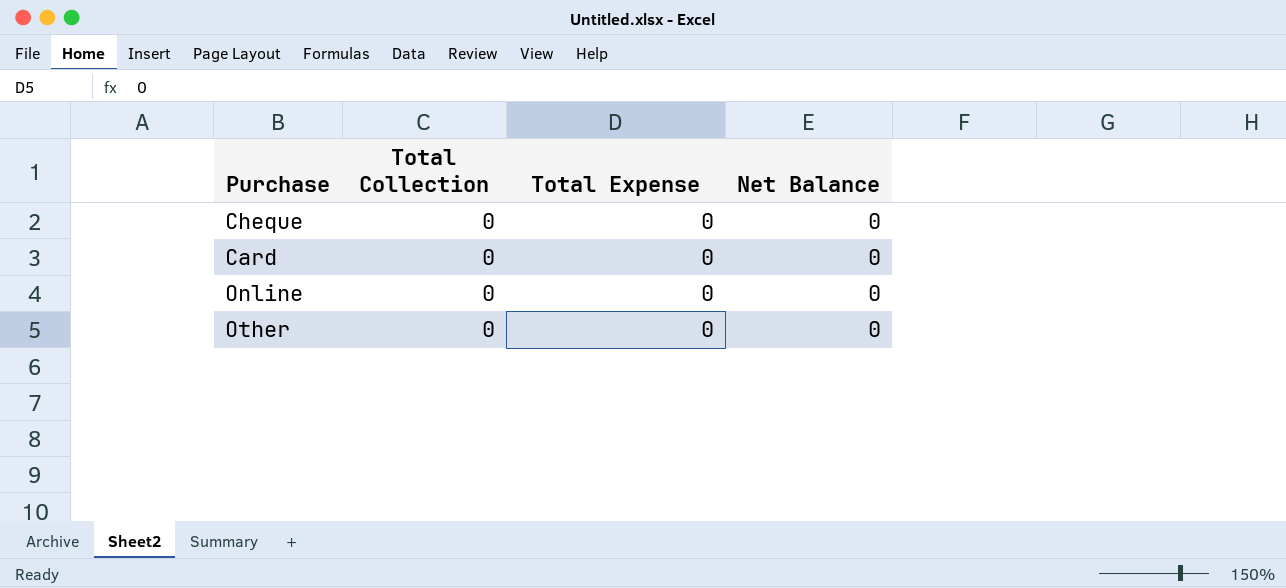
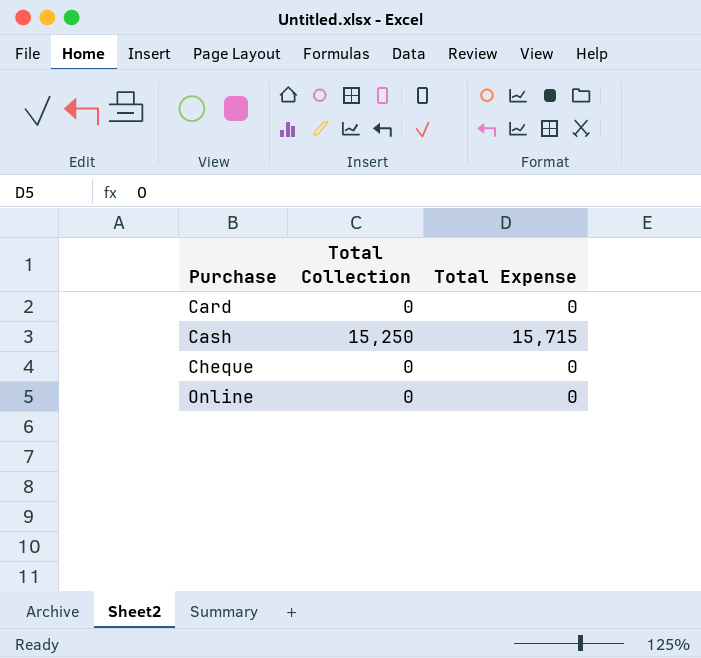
row order: none -> Purchase ascending
column Net Balance | position: 4 -> none
row Other: 0 | 0 | 0 -> none
row Cash: none -> 15,250 | 15,715

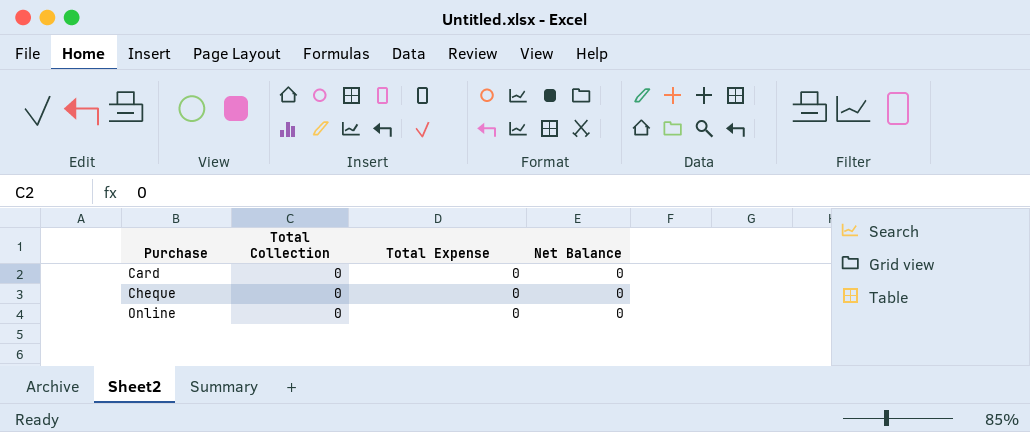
column Net Balance | position: none -> 4
row Cash: 15,250 | 15,715 -> none

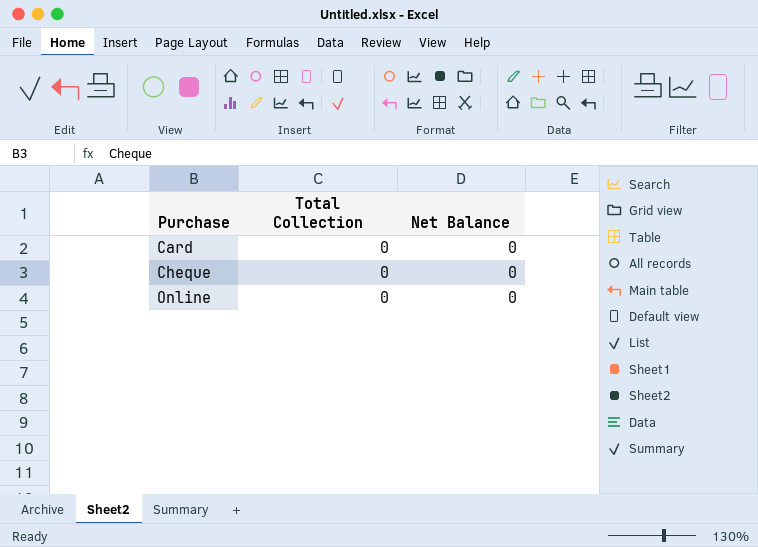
column Total Expense | position: 3 -> none

